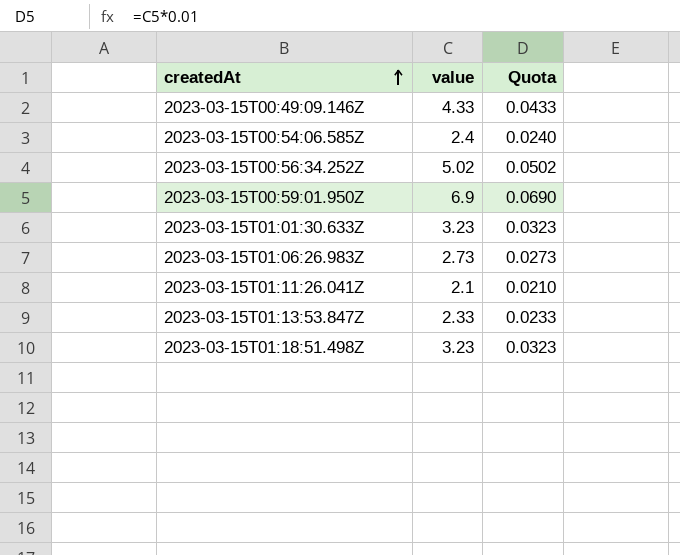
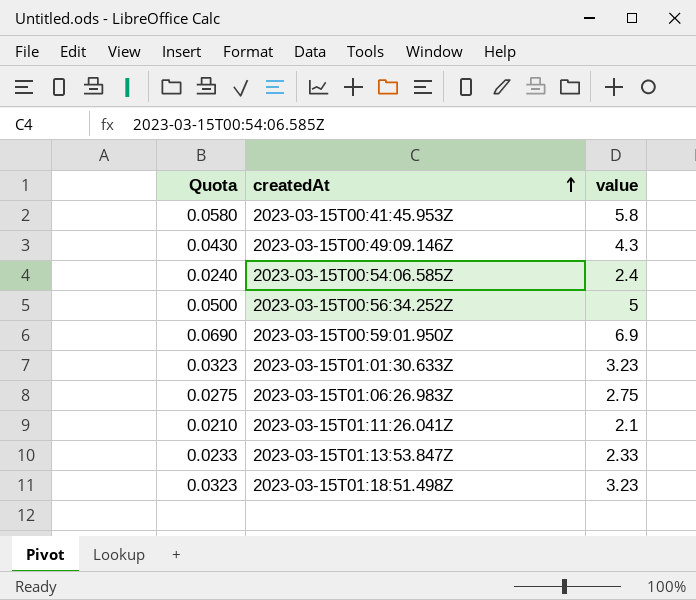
column Quota | position: 3 -> 1
row 2023-03-15T00:41:45.953Z: none -> 0.0580 | 5.8
2023-03-15T00:49:09.146Z | Quota: 0.0433 -> 0.0430
2023-03-15T00:49:09.146Z | value: 4.33 -> 4.3
2023-03-15T00:56:34.252Z | Quota: 0.0502 -> 0.0500
2023-03-15T00:56:34.252Z | value: 5.02 -> 5
2023-03-15T01:06:26.983Z | Quota: 0.0273 -> 0.0275
2023-03-15T01:06:26.983Z | value: 2.73 -> 2.75

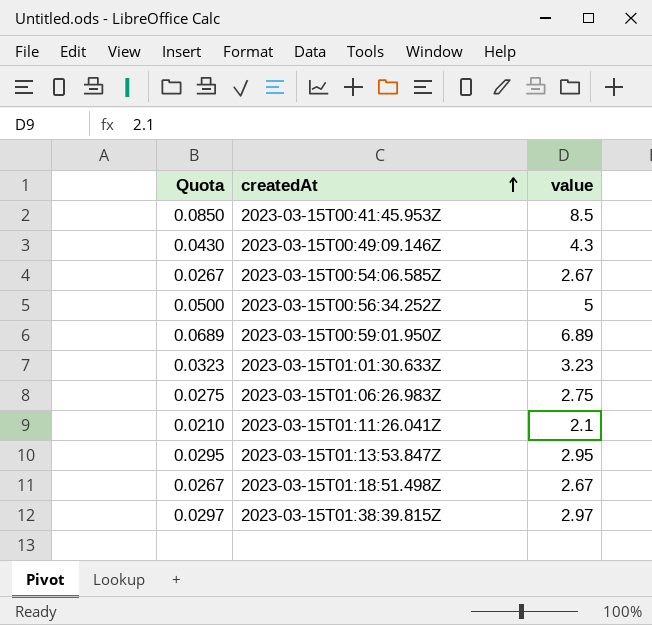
2023-03-15T00:41:45.953Z | Quota: 0.0580 -> 0.0850
2023-03-15T00:41:45.953Z | value: 5.8 -> 8.5
2023-03-15T00:54:06.585Z | Quota: 0.0240 -> 0.0267
2023-03-15T00:54:06.585Z | value: 2.4 -> 2.67
2023-03-15T00:59:01.950Z | Quota: 0.0690 -> 0.0689
2023-03-15T00:59:01.950Z | value: 6.9 -> 6.89
2023-03-15T01:13:53.847Z | Quota: 0.0233 -> 0.0295
2023-03-15T01:13:53.847Z | value: 2.33 -> 2.95
2023-03-15T01:18:51.498Z | Quota: 0.0323 -> 0.0267
2023-03-15T01:18:51.498Z | value: 3.23 -> 2.67
row 2023-03-15T01:38:39.815Z: none -> 0.0297 | 2.97

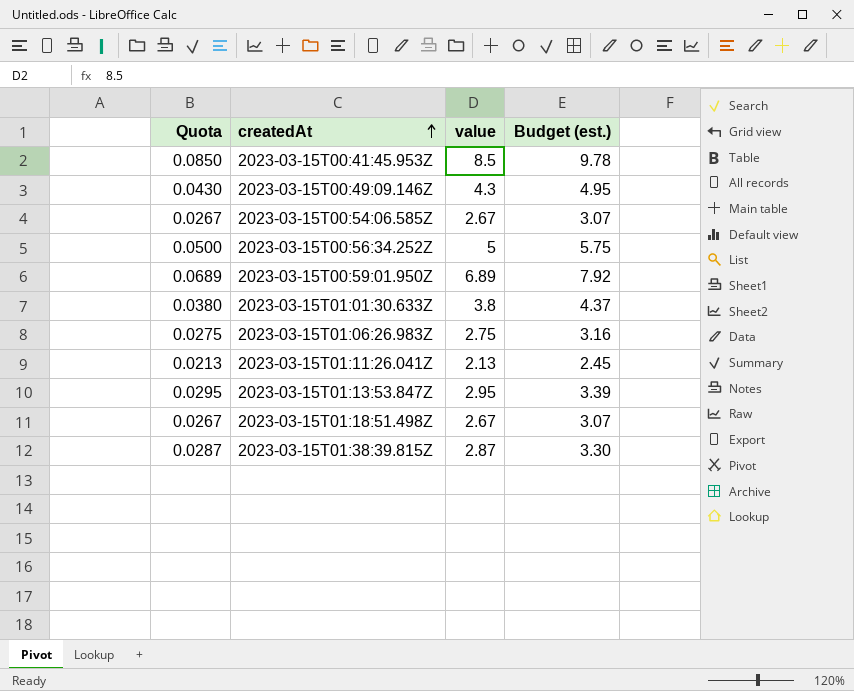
column Budget (est.) | formula: none -> [value] * 1.15
2023-03-15T01:01:30.633Z | Quota: 0.0323 -> 0.0380
2023-03-15T01:01:30.633Z | value: 3.23 -> 3.8
2023-03-15T01:11:26.041Z | Quota: 0.0210 -> 0.0213
2023-03-15T01:11:26.041Z | value: 2.1 -> 2.13
2023-03-15T01:38:39.815Z | Quota: 0.0297 -> 0.0287
2023-03-15T01:38:39.815Z | value: 2.97 -> 2.87

